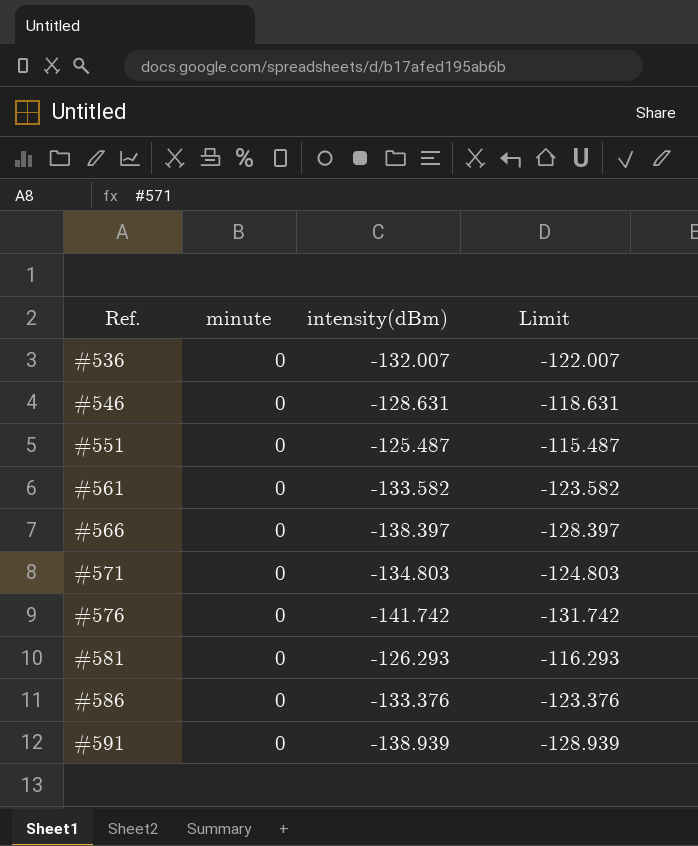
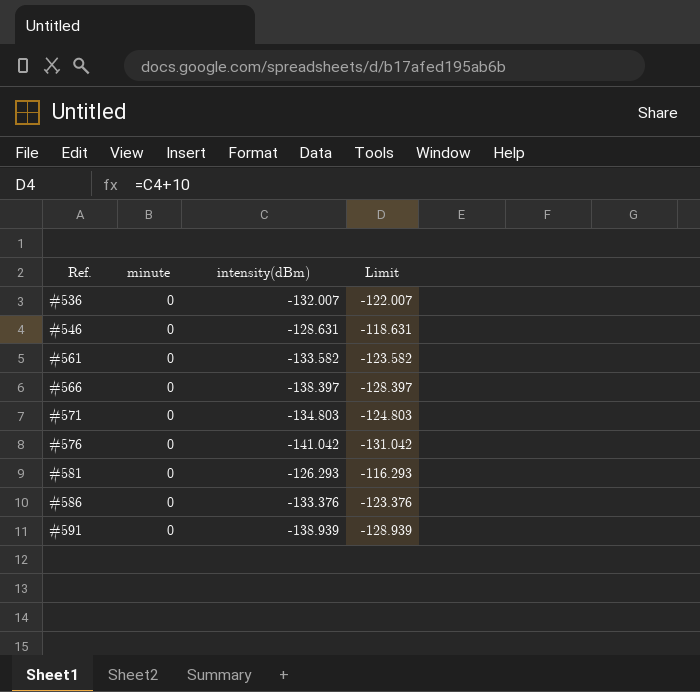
row #551: 0 | -125.487 | -115.487 -> none
#576 | intensity(dBm): -141.742 -> -141.042
#576 | Limit: -131.742 -> -131.042

